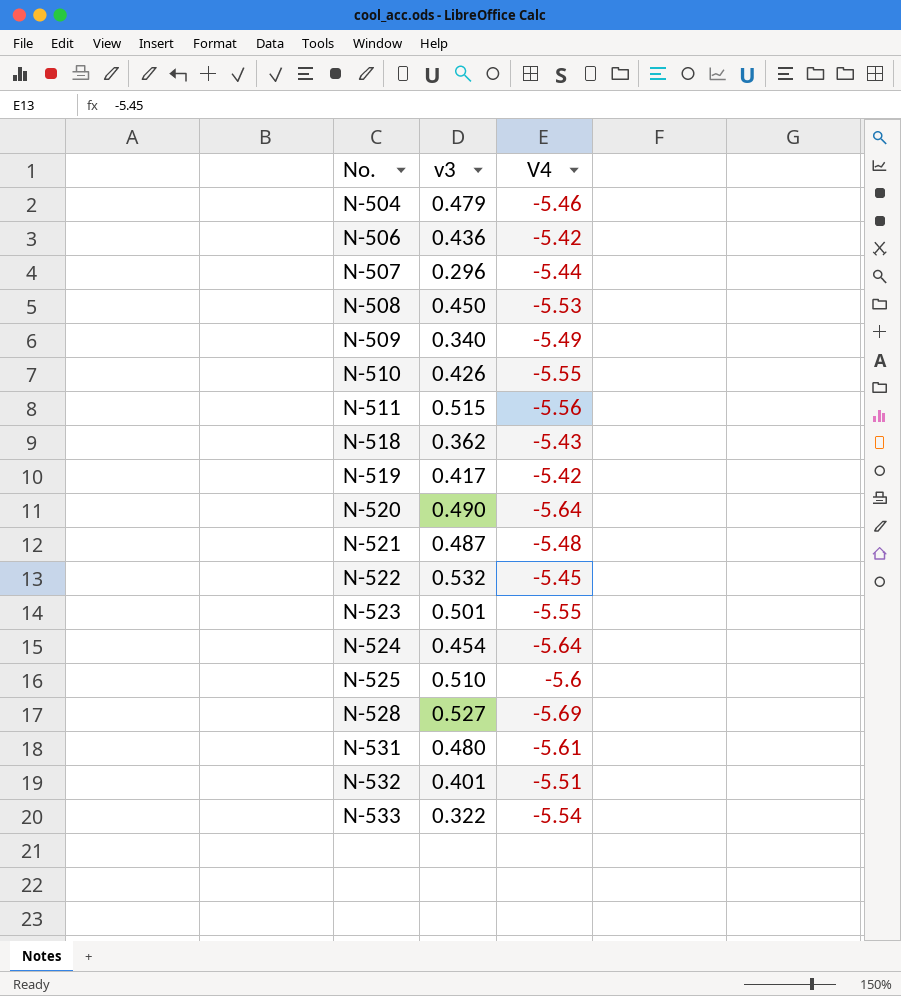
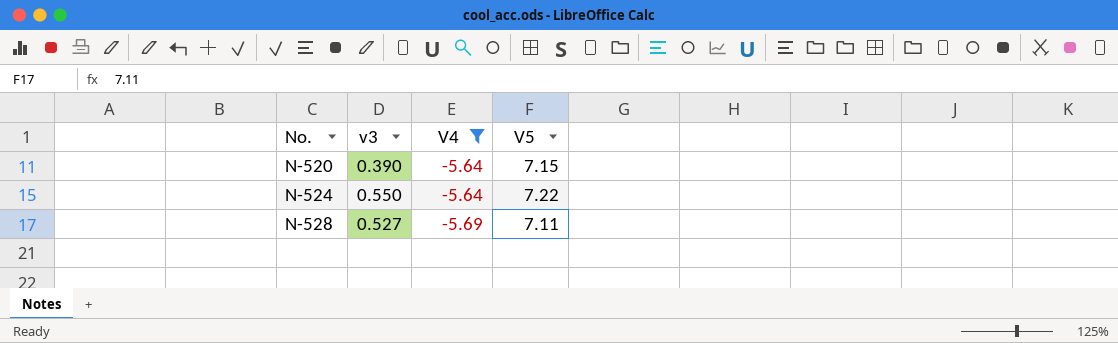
filter: none -> V4 <= -5.64
column V5 | position: none -> 4
N-520 | v3: 0.490 -> 0.390
N-524 | v3: 0.454 -> 0.550

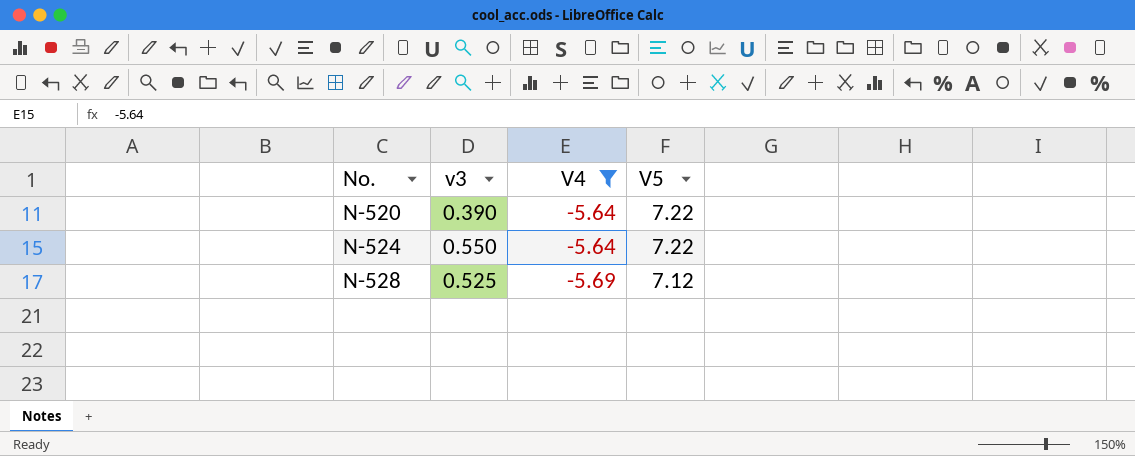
N-520 | V5: 7.15 -> 7.22
N-528 | v3: 0.527 -> 0.525
N-528 | V5: 7.11 -> 7.12

